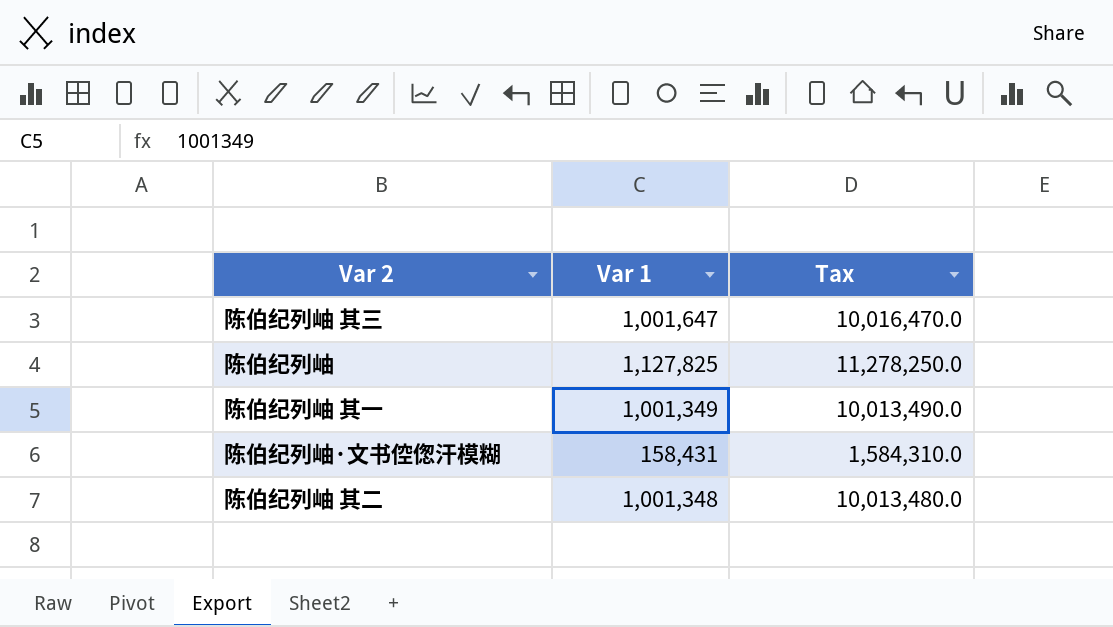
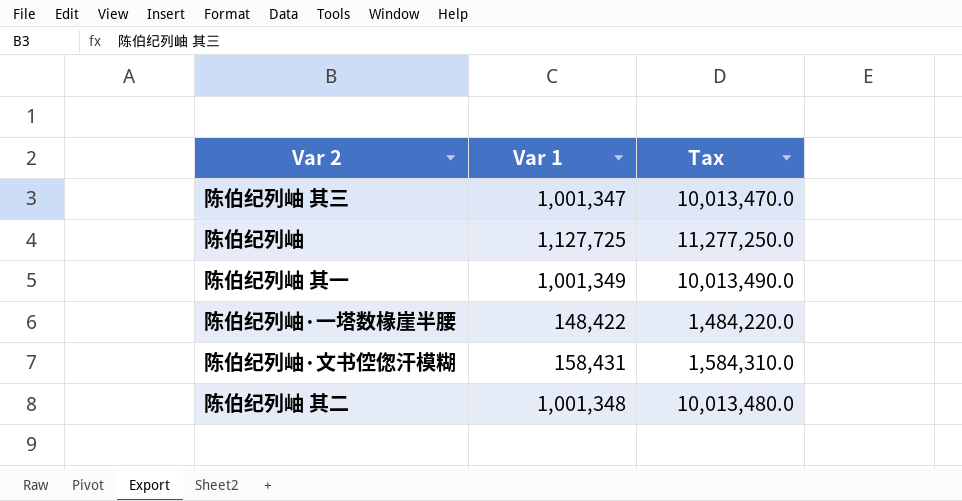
陈伯纪列岫 其三 | Var 1: 1,001,647 -> 1,001,347
陈伯纪列岫 其三 | Tax: 10,016,470.0 -> 10,013,470.0
陈伯纪列岫 | Var 1: 1,127,825 -> 1,127,725
陈伯纪列岫 | Tax: 11,278,250.0 -> 11,277,250.0
row 陈伯纪列岫·一塔数椽崖半腰: none -> 148,422 | 1,484,220.0

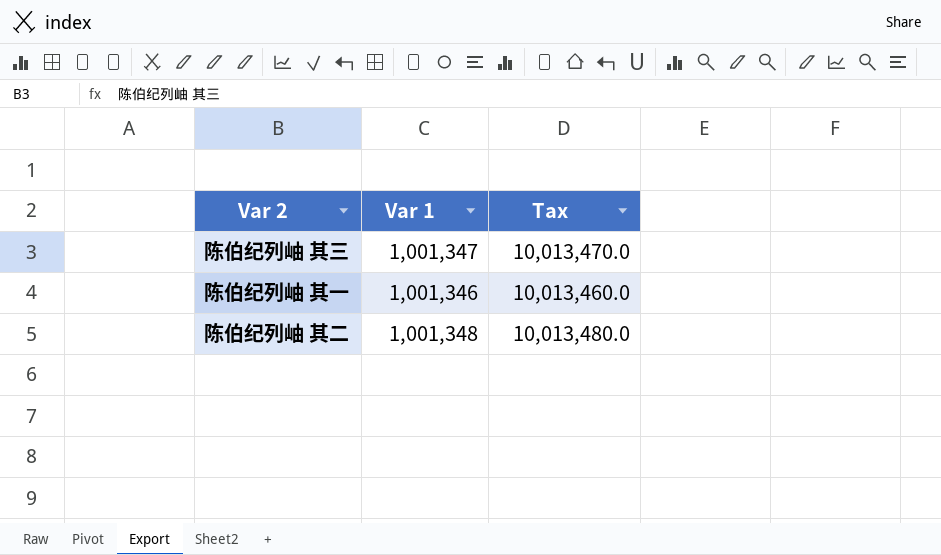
row 陈伯纪列岫: 1,127,725 | 11,277,250.0 -> none
row 陈伯纪列岫·一塔数椽崖半腰: 148,422 | 1,484,220.0 -> none
row 陈伯纪列岫·文书倥偬汗模糊: 158,431 | 1,584,310.0 -> none
陈伯纪列岫 其一 | Var 1: 1,001,349 -> 1,001,346
陈伯纪列岫 其一 | Tax: 10,013,490.0 -> 10,013,460.0

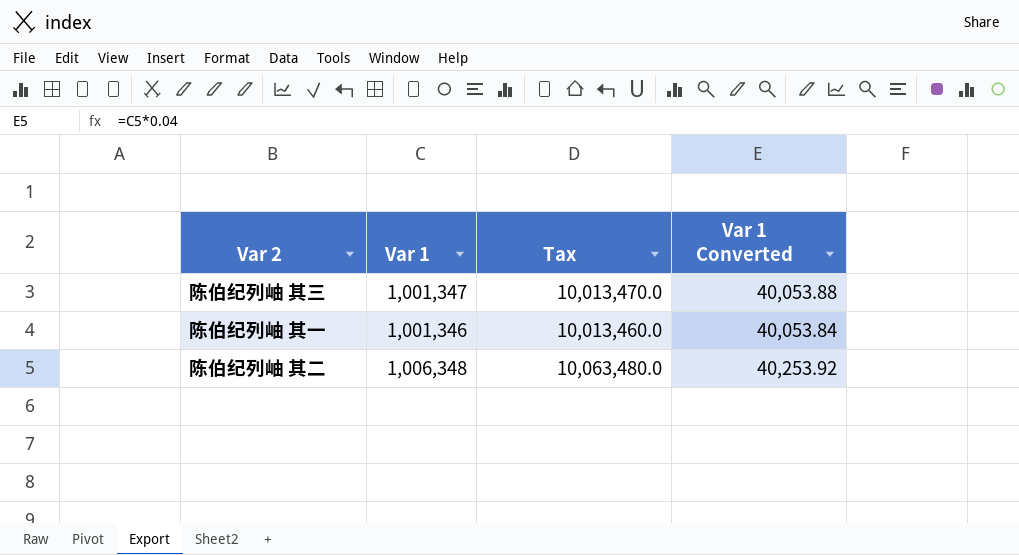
column Var 1 Converted | formula: none -> [Var 1] * 0.04
陈伯纪列岫 其二 | Var 1: 1,001,348 -> 1,006,348
陈伯纪列岫 其二 | Tax: 10,013,480.0 -> 10,063,480.0

